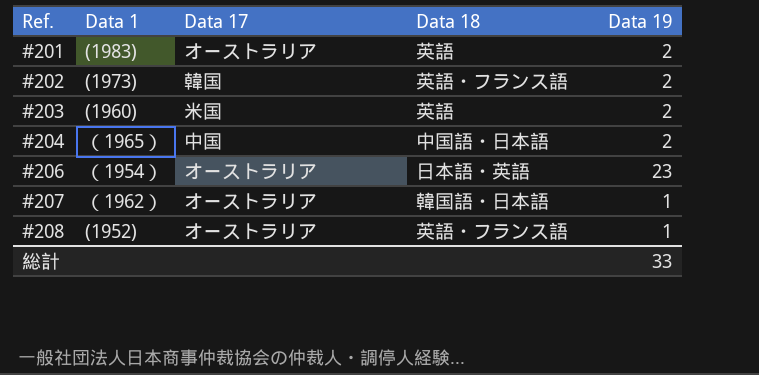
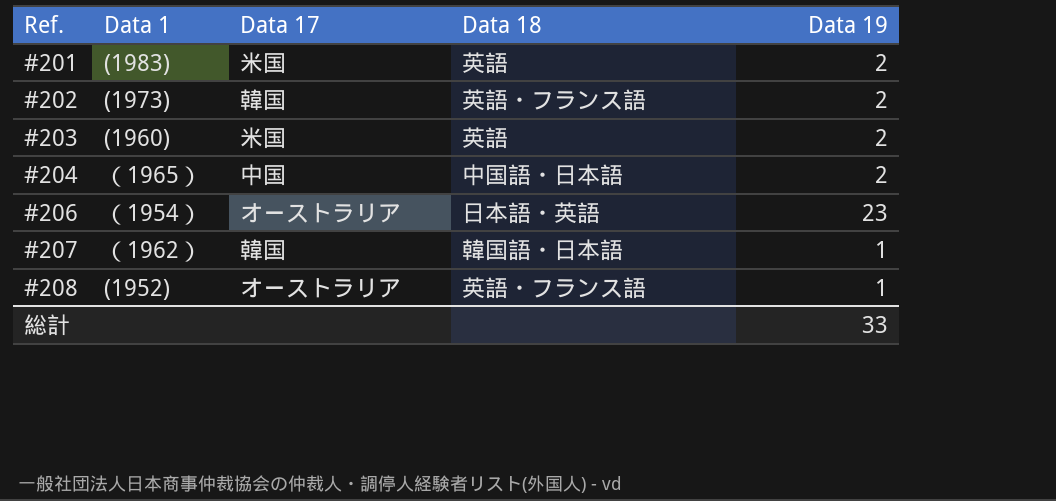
#201 | Data 17: オーストラリア -> 米国
#207 | Data 17: オーストラリア -> 韓国

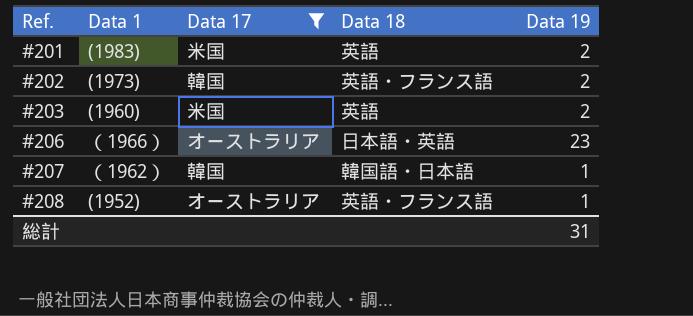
filter: none -> Data 17 != 中国
#206 | Data 1: （1954） -> （1966）
総計 | Data 19: 33 -> 31

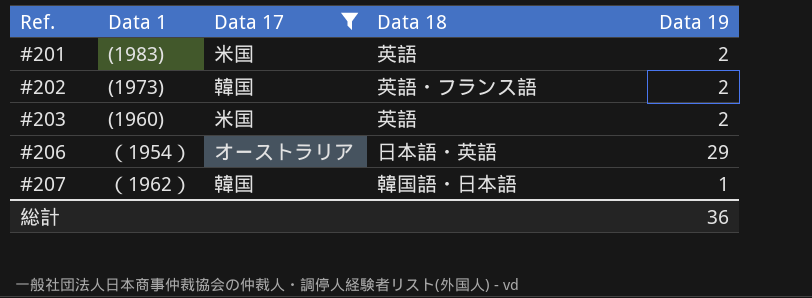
row #208: (1952) | オーストラリア | 英語・フランス語 | 1 -> none
#206 | Data 1: （1966） -> （1954）
#206 | Data 19: 23 -> 29
総計 | Data 19: 31 -> 36

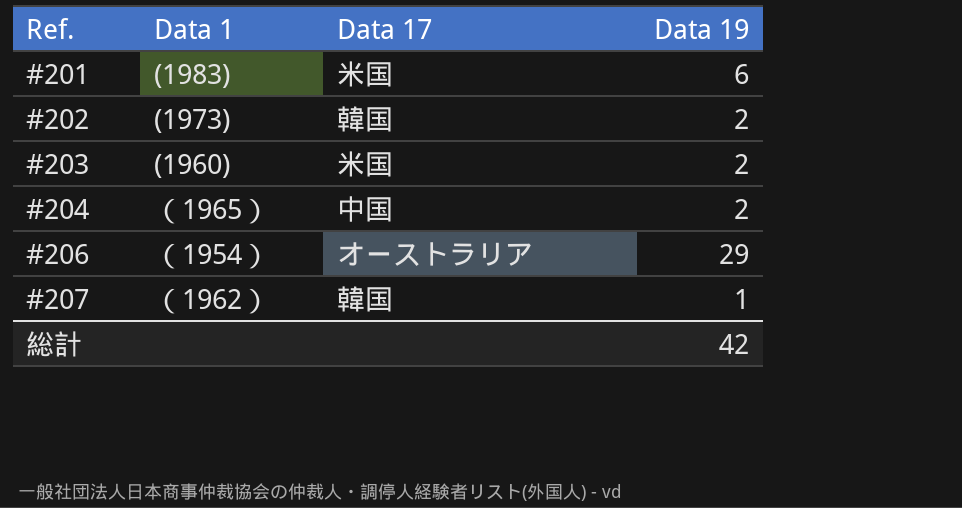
filter: Data 17 != 中国 -> none
column Data 18 | position: 4 -> none
#201 | Data 19: 2 -> 6
総計 | Data 19: 36 -> 42

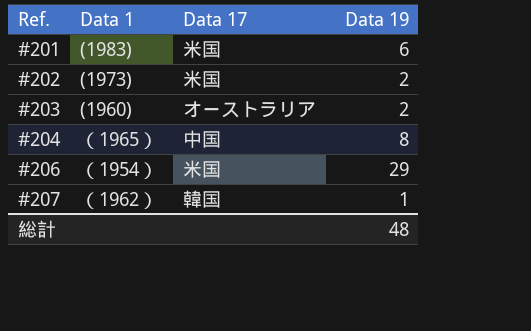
#202 | Data 17: 韓国 -> 米国
#203 | Data 17: 米国 -> オーストラリア
#204 | Data 19: 2 -> 8
#206 | Data 17: オーストラリア -> 米国
総計 | Data 19: 42 -> 48

